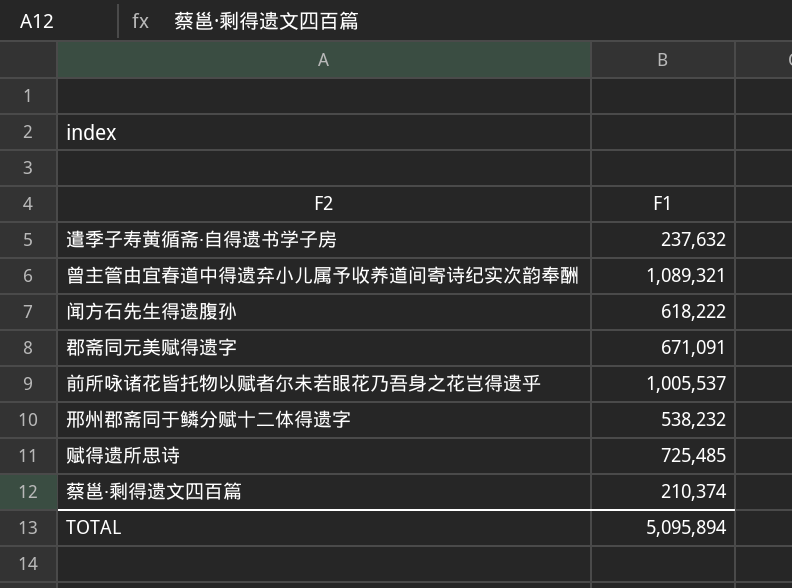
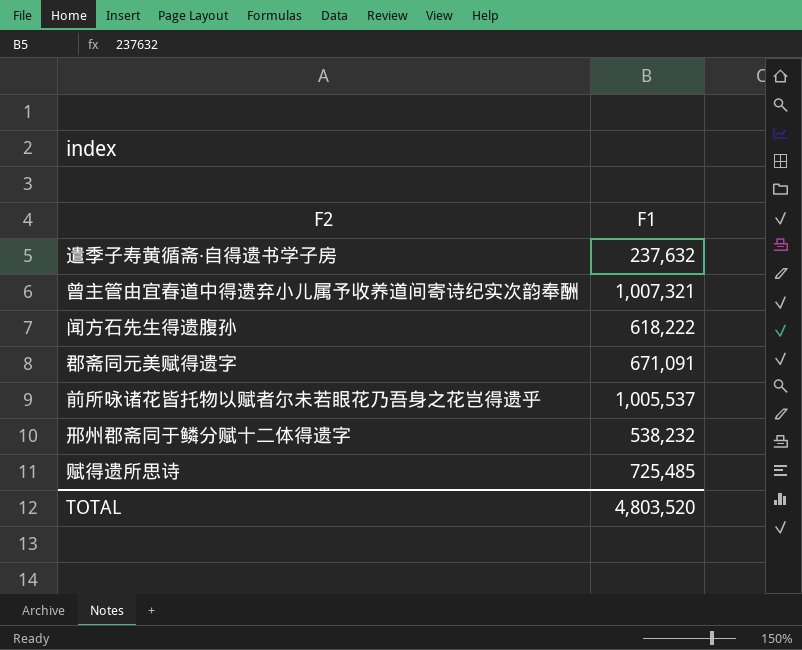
row 蔡邕·剩得遗文四百篇: 210,374 -> none
曾主管由宜春道中得遗弃小儿属予收养道间寄诗纪实次韵奉酬 | F1: 1,089,321 -> 1,007,321
TOTAL | F1: 5,095,894 -> 4,803,520

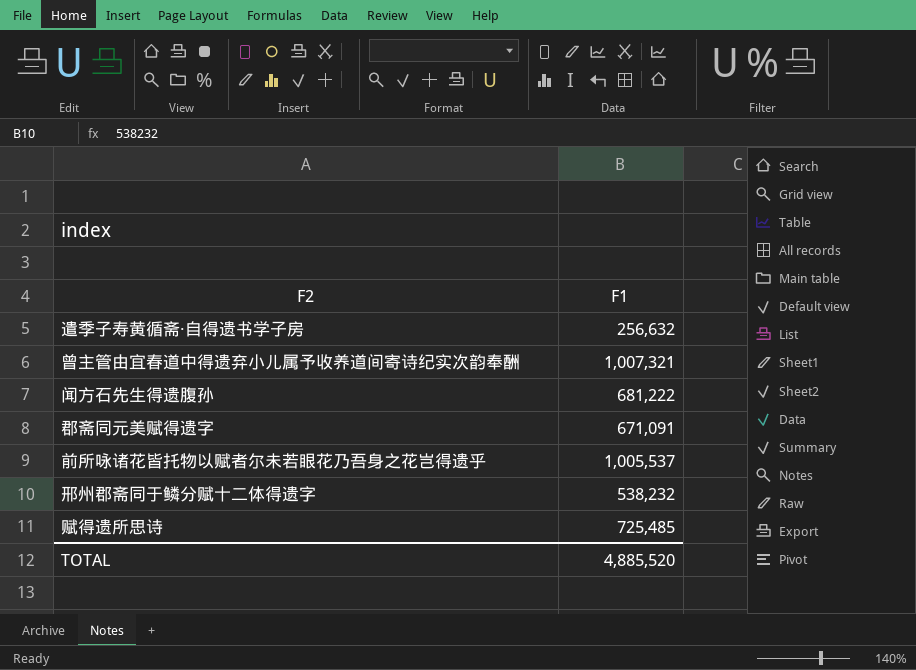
遣季子寿黄循斋·自得遗书学子房 | F1: 237,632 -> 256,632
闻方石先生得遗腹孙 | F1: 618,222 -> 681,222
TOTAL | F1: 4,803,520 -> 4,885,520

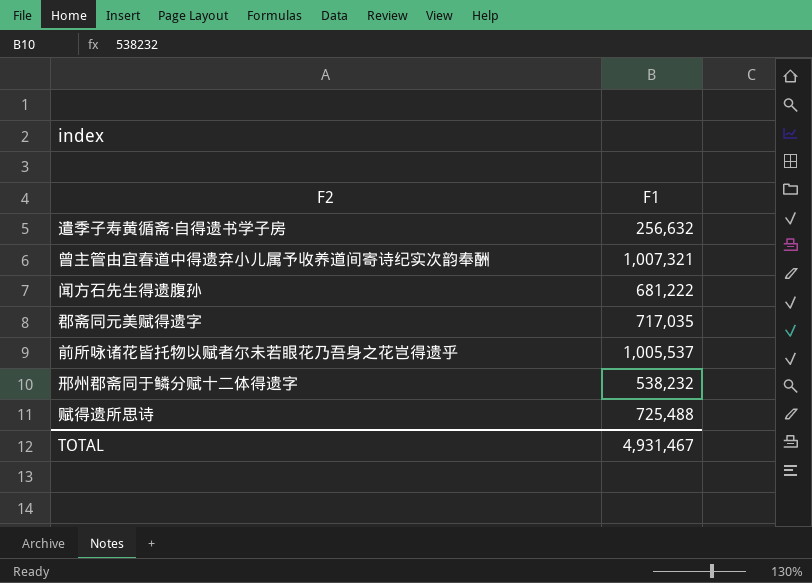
郡斋同元美赋得遗字 | F1: 671,091 -> 717,035
赋得遗所思诗 | F1: 725,485 -> 725,488
TOTAL | F1: 4,885,520 -> 4,931,467

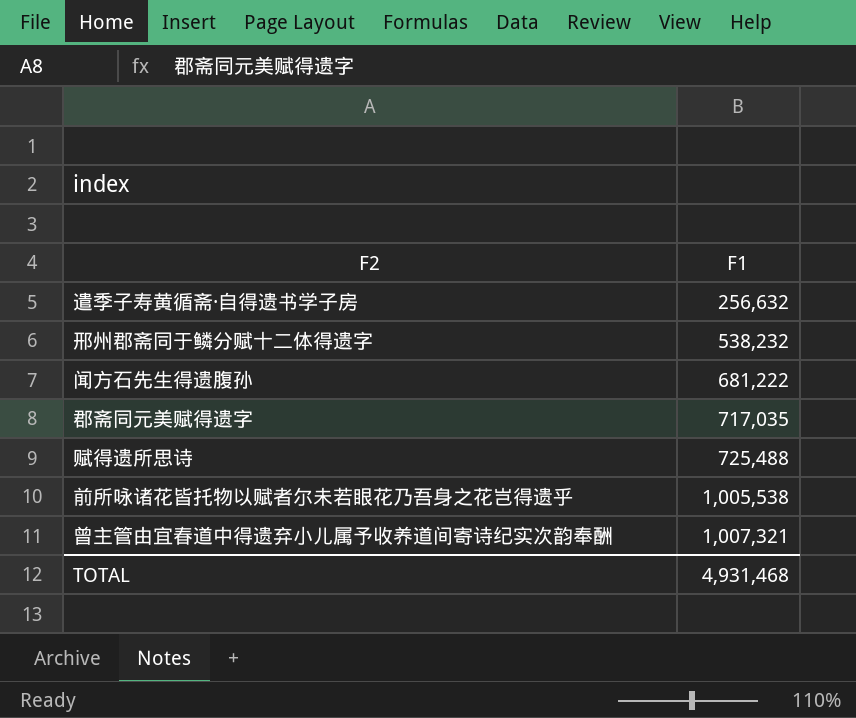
row order: none -> F1 ascending
前所咏诸花皆托物以赋者尔未若眼花乃吾身之花岂得遗乎 | F1: 1,005,537 -> 1,005,538
TOTAL | F1: 4,931,467 -> 4,931,468

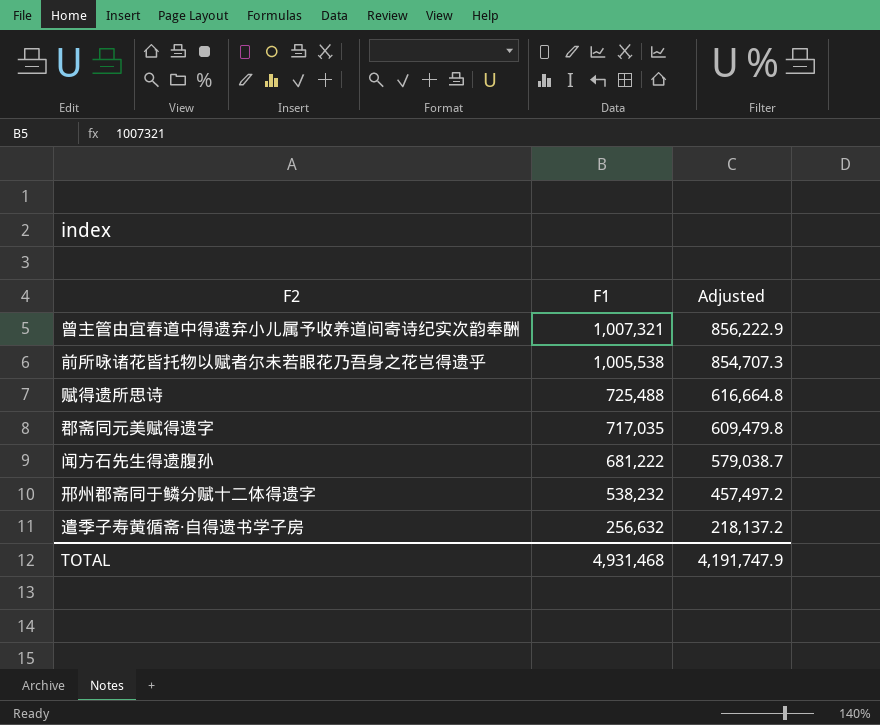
row order: F1 ascending -> F1 descending
column Adjusted | formula: none -> [F1] * 0.85

